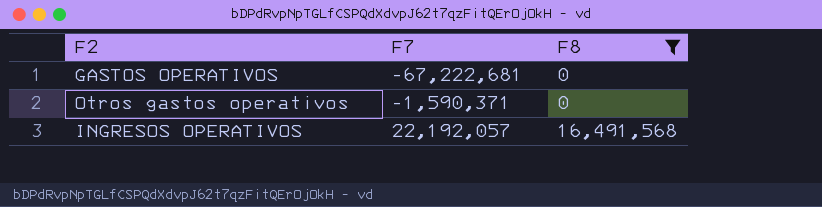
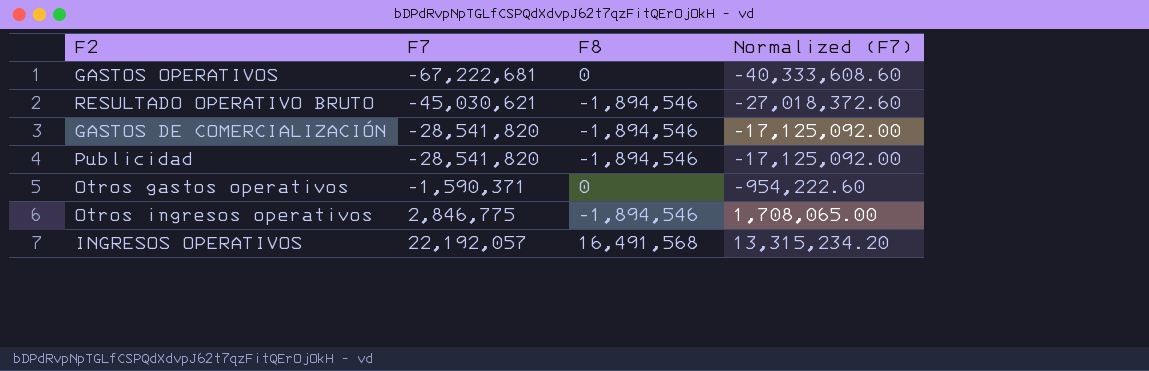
filter: F8 != -1,894,546 -> none
column Normalized (F7) | formula: none -> [F7] * 0.6

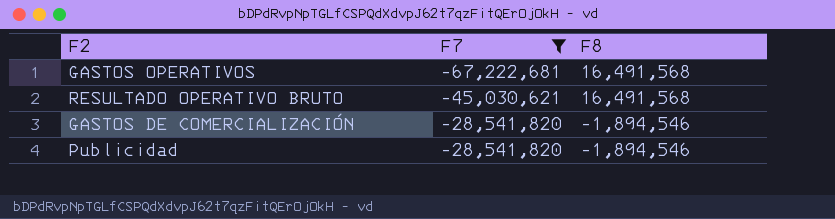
filter: none -> F7 <= -28,541,820
column Normalized (F7) | formula: [F7] * 0.6 -> none
GASTOS OPERATIVOS | F8: 0 -> 16,491,568
RESULTADO OPERATIVO BRUTO | F8: -1,894,546 -> 16,491,568

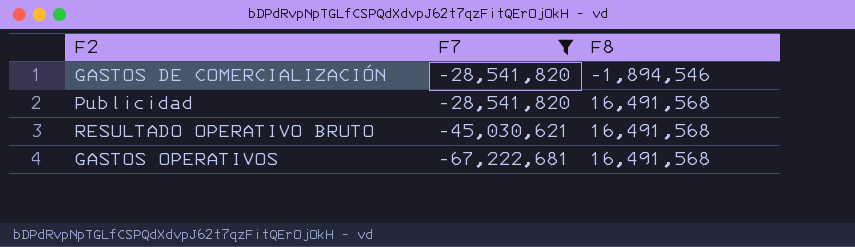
row order: F7 ascending -> F7 descending
Publicidad | F8: -1,894,546 -> 16,491,568

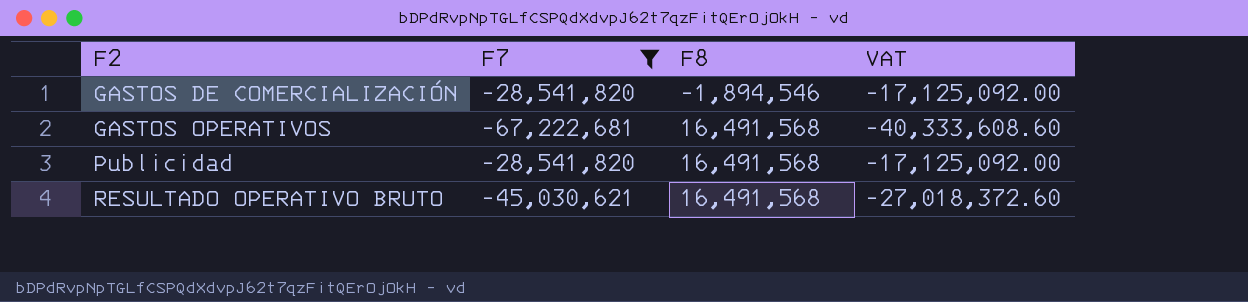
row order: F7 descending -> F2 ascending
column VAT | formula: none -> [F7] * 0.6

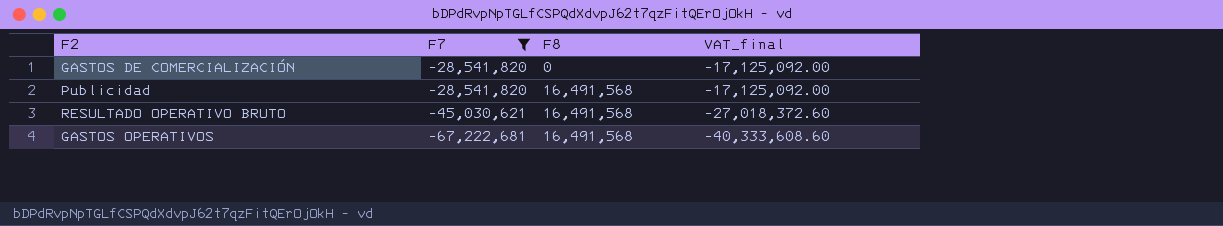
row order: F2 ascending -> F7 descending
column name: VAT -> VAT_final
GASTOS DE COMERCIALIZACIÓN | F8: -1,894,546 -> 0

